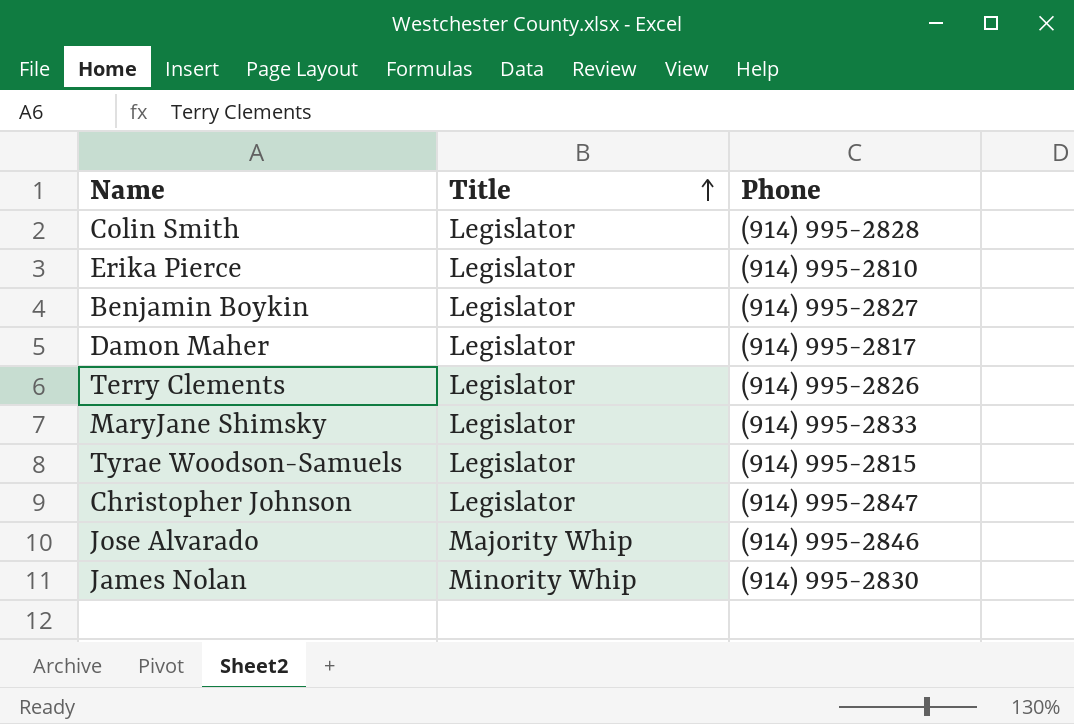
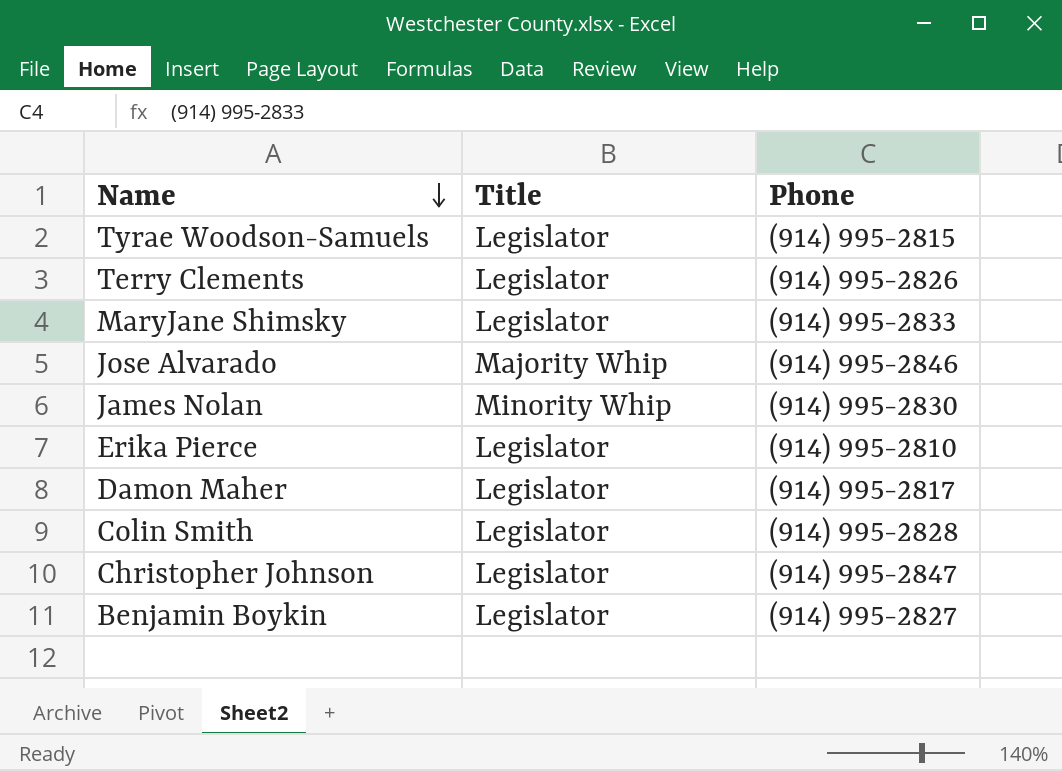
row order: Title ascending -> Name descending

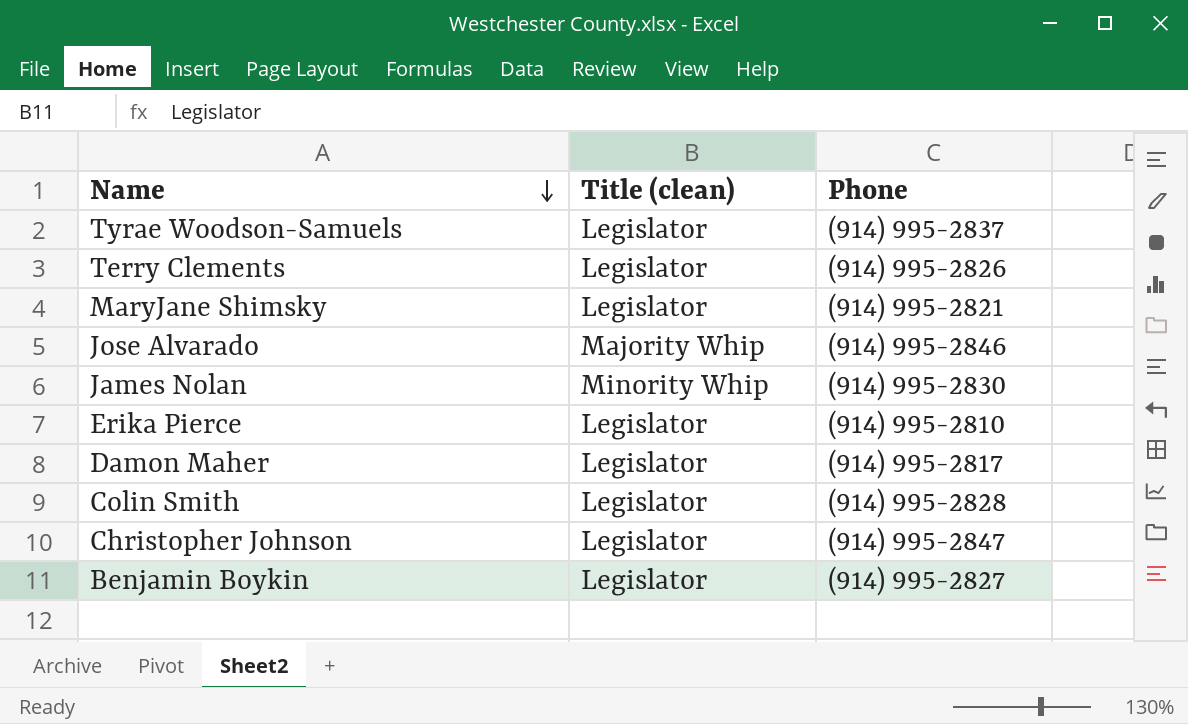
column name: Title -> Title (clean)
Tyrae Woodson-Samuels | Phone: (914) 995-2815 -> (914) 995-2837
MaryJane Shimsky | Phone: (914) 995-2833 -> (914) 995-2821

